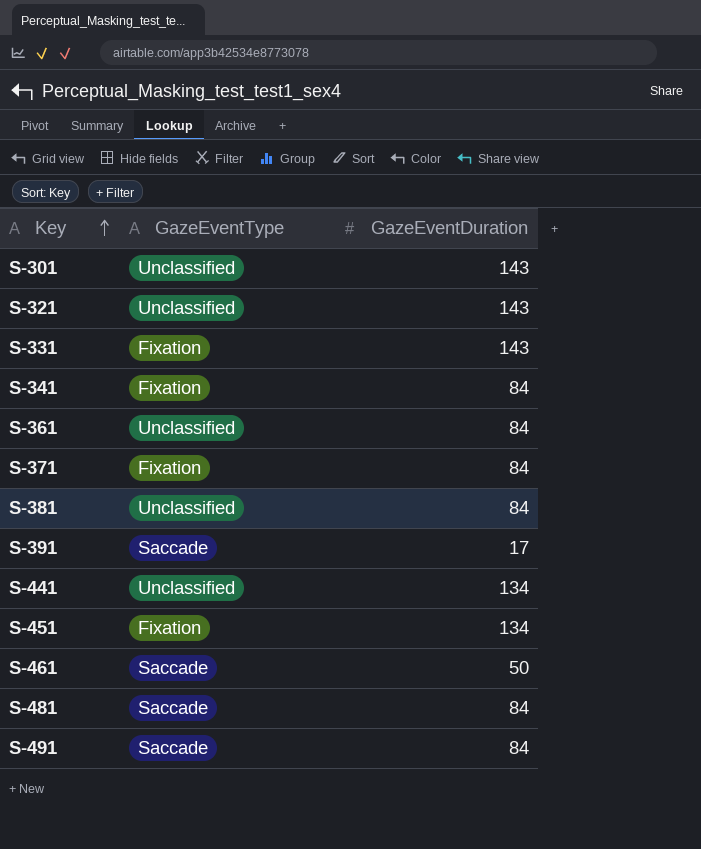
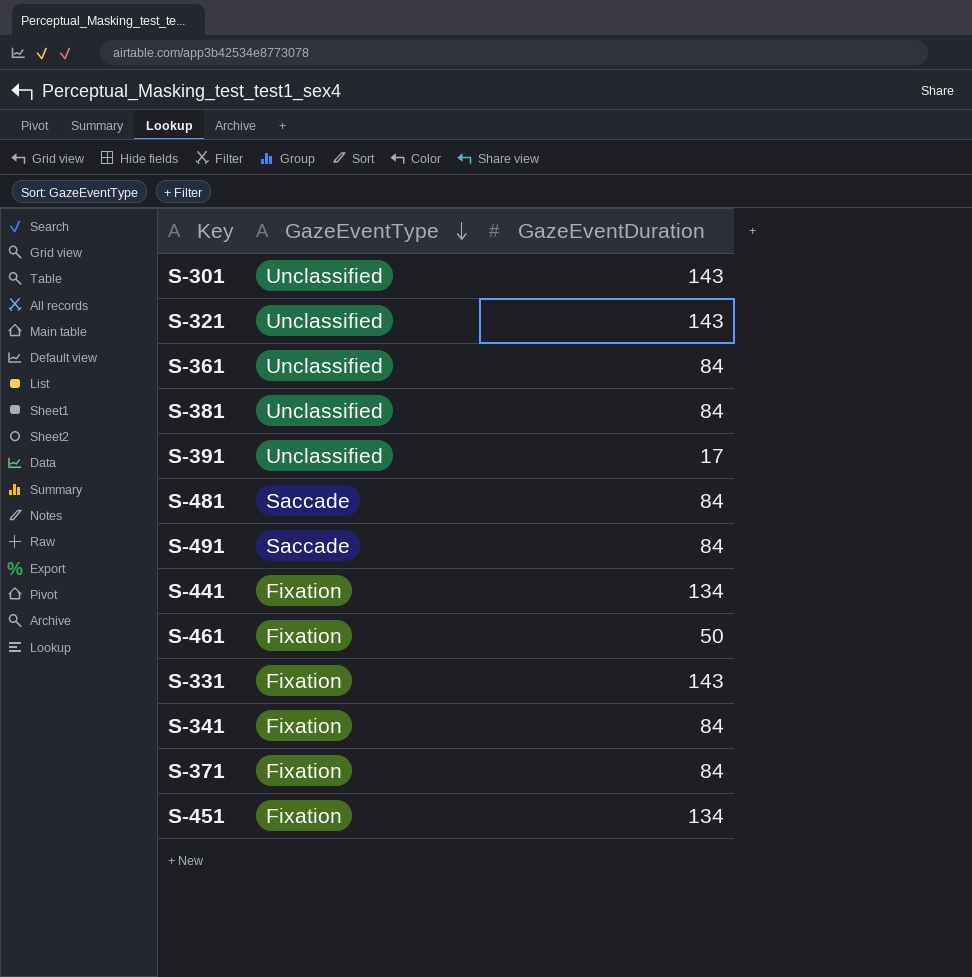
row order: Key ascending -> GazeEventType descending
S-391 | GazeEventType: Saccade -> Unclassified
S-441 | GazeEventType: Unclassified -> Fixation
S-461 | GazeEventType: Saccade -> Fixation

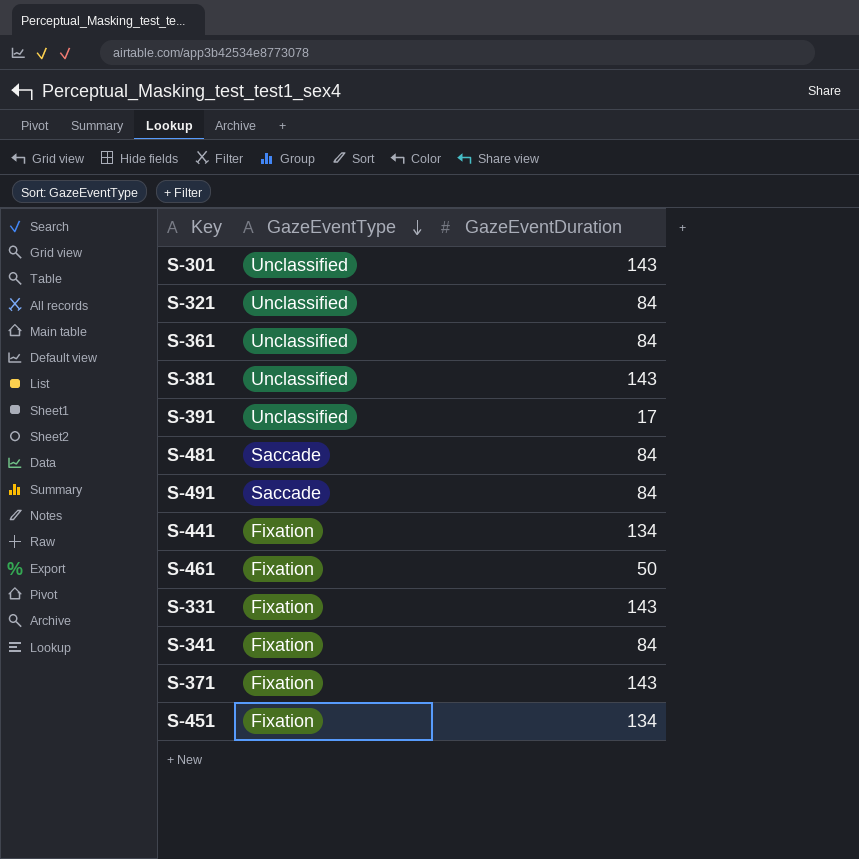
S-321 | GazeEventDuration: 143 -> 84
S-381 | GazeEventDuration: 84 -> 143
S-371 | GazeEventDuration: 84 -> 143

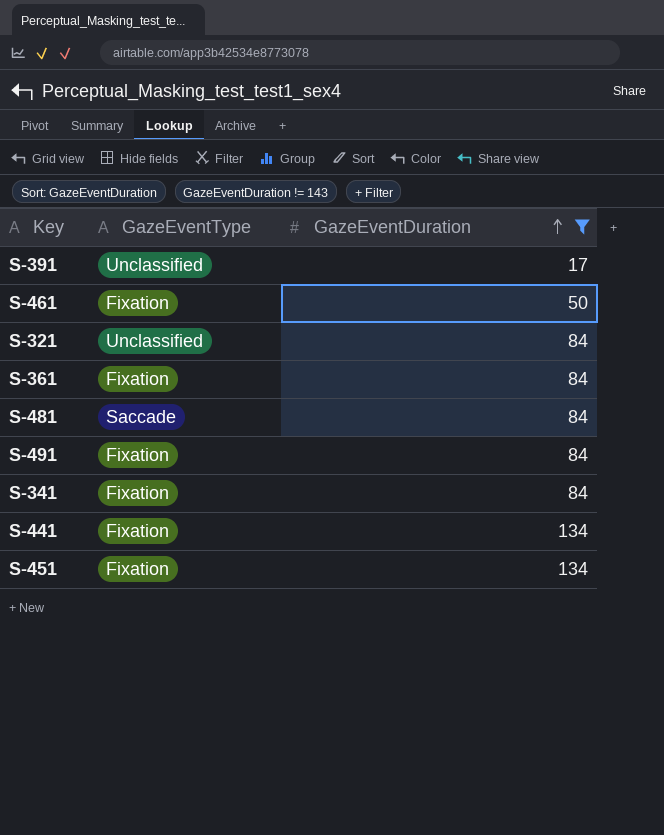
filter: none -> GazeEventDuration != 143
row order: GazeEventType descending -> GazeEventDuration ascending
S-361 | GazeEventType: Unclassified -> Fixation
S-491 | GazeEventType: Saccade -> Fixation

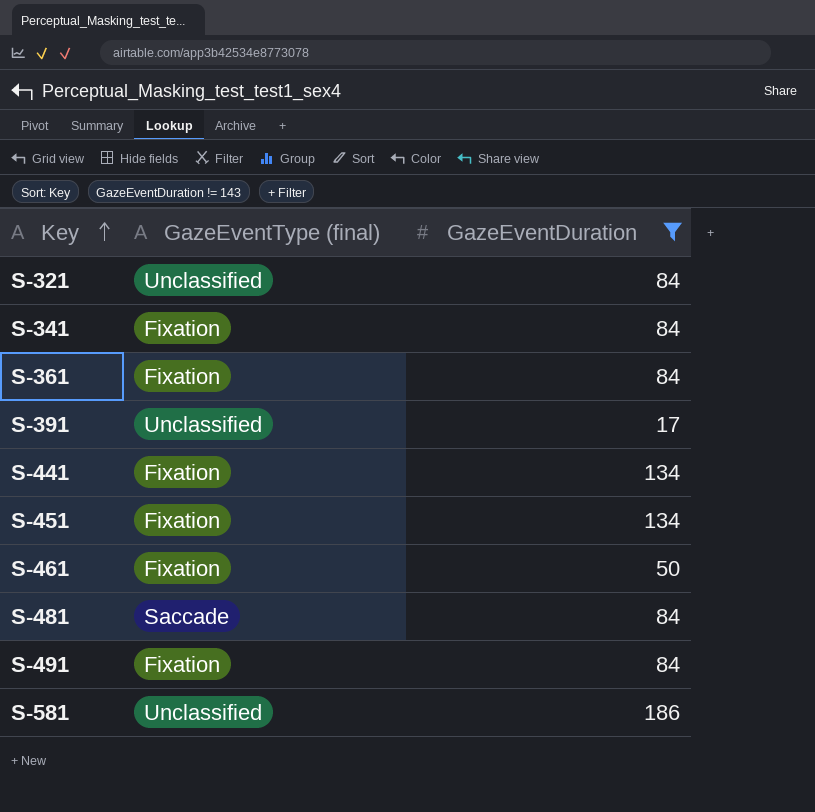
row order: GazeEventDuration ascending -> Key ascending
column name: GazeEventType -> GazeEventType (final)
row S-581: none -> Unclassified | 186

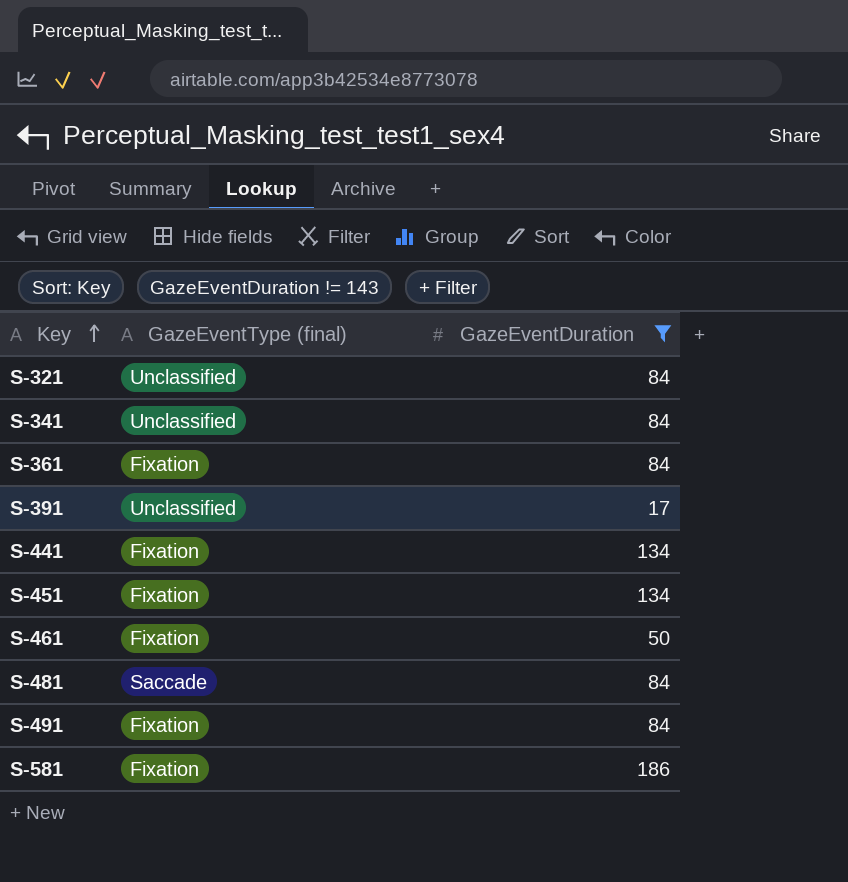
S-341 | GazeEventType (final): Fixation -> Unclassified
S-581 | GazeEventType (final): Unclassified -> Fixation

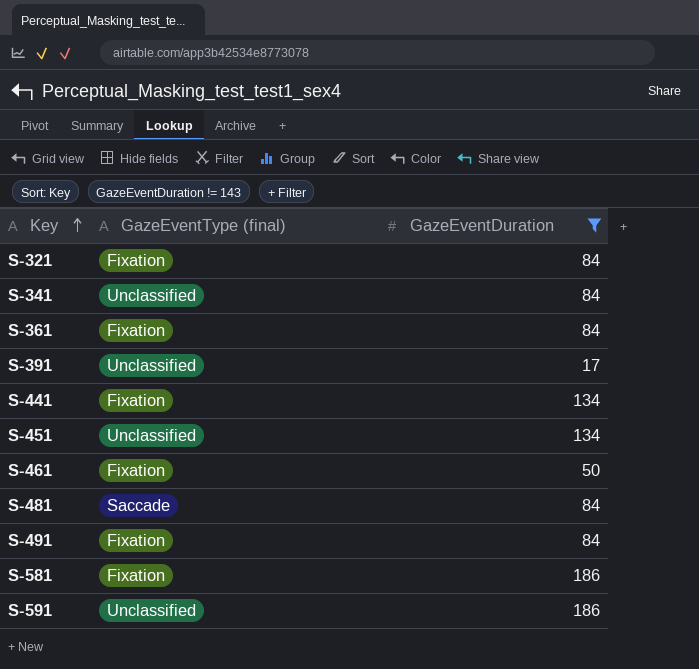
S-321 | GazeEventType (final): Unclassified -> Fixation
S-451 | GazeEventType (final): Fixation -> Unclassified
row S-591: none -> Unclassified | 186

